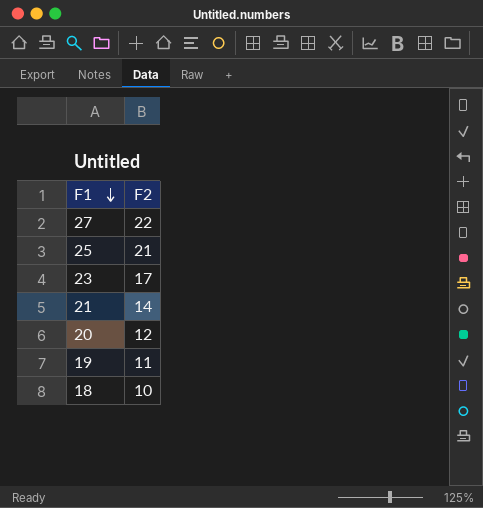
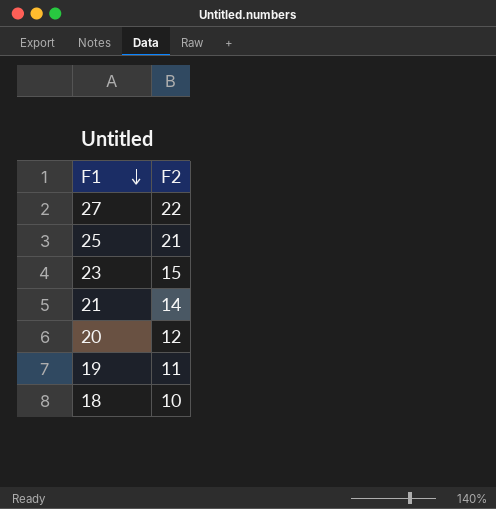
23 | F2: 17 -> 15

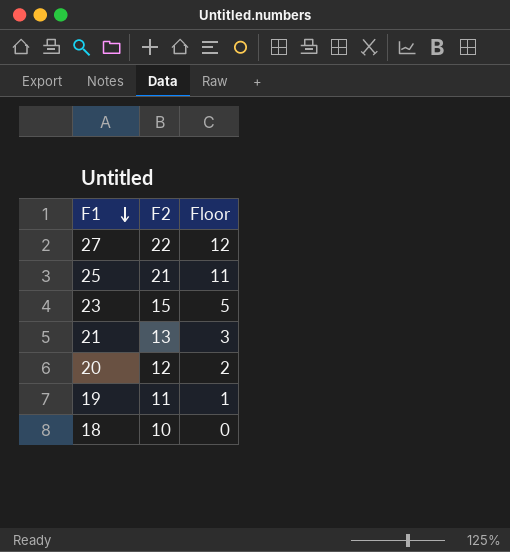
column Floor | formula: none -> [F2] - 10
21 | F2: 14 -> 13

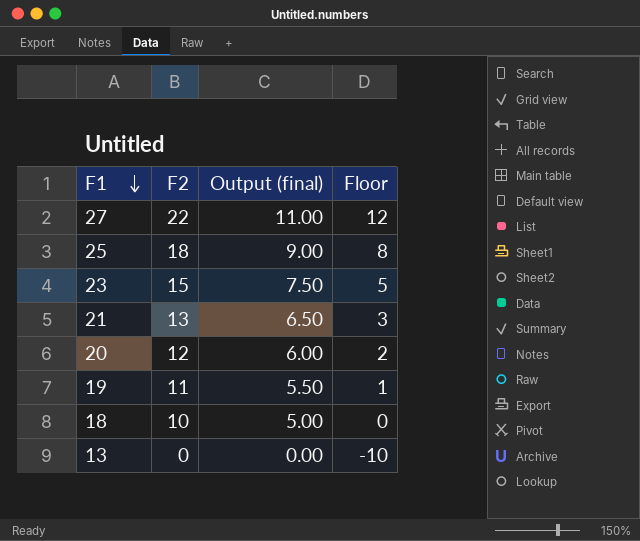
column Output (final) | formula: none -> [F2] * 0.5
25 | F2: 21 -> 18
25 | Floor: 11 -> 8
row 13: none -> 0 | 0.00 | -10

